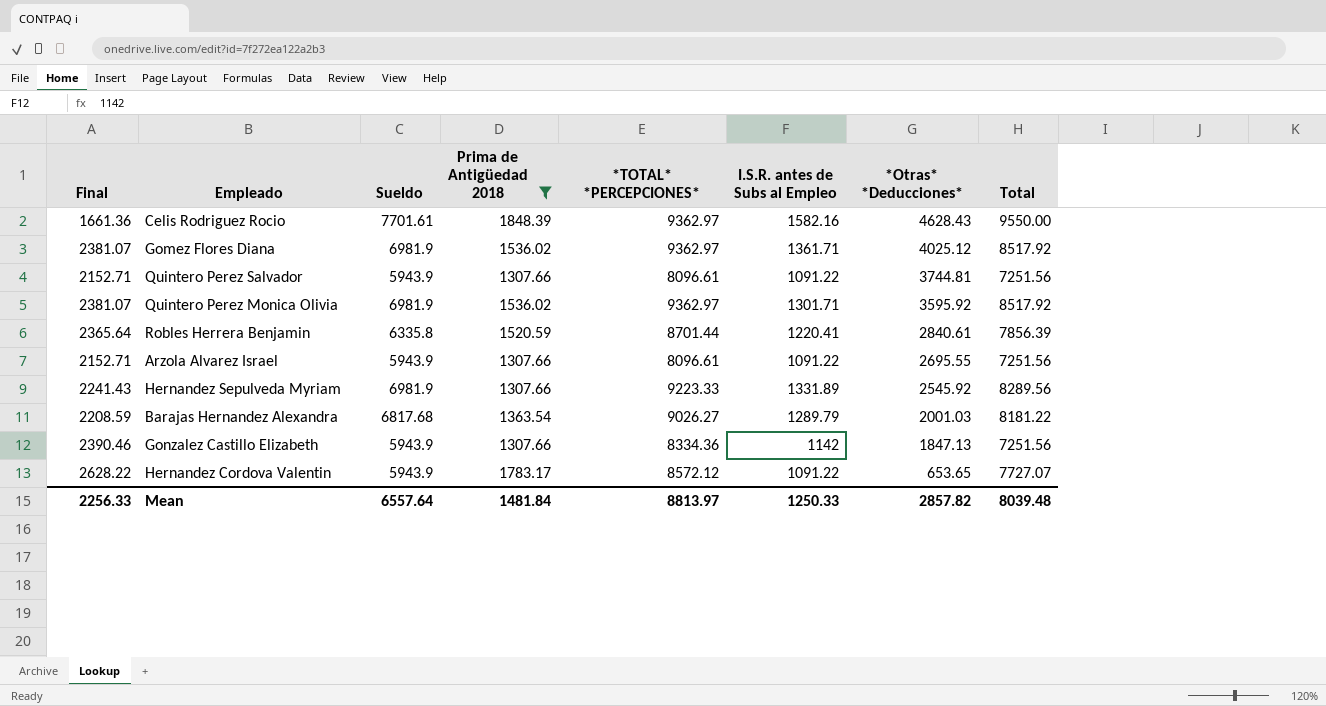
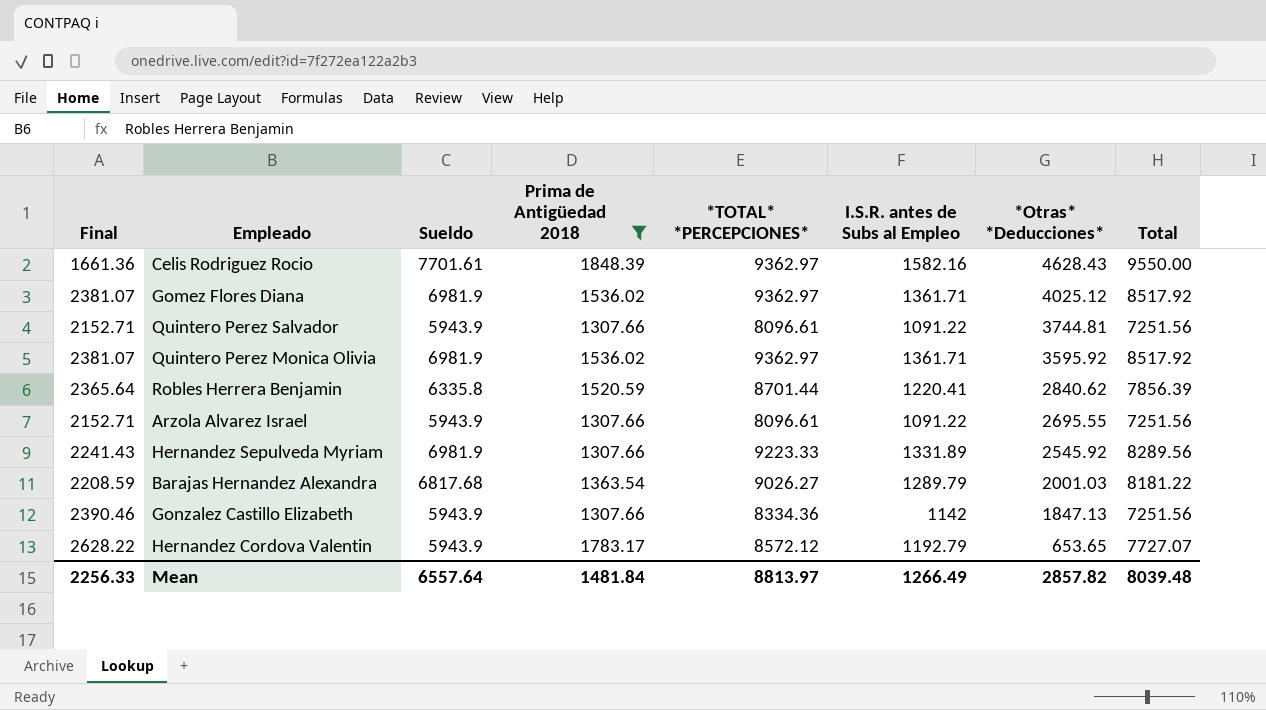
Quintero Perez Monica Olivia | I.S.R. antes de Subs al Empleo: 1301.71 -> 1361.71
Robles Herrera Benjamin | *Otras* *Deducciones*: 2840.61 -> 2840.62
Hernandez Cordova Valentin | I.S.R. antes de Subs al Empleo: 1091.22 -> 1192.79
Mean | I.S.R. antes de Subs al Empleo: 1250.33 -> 1266.49

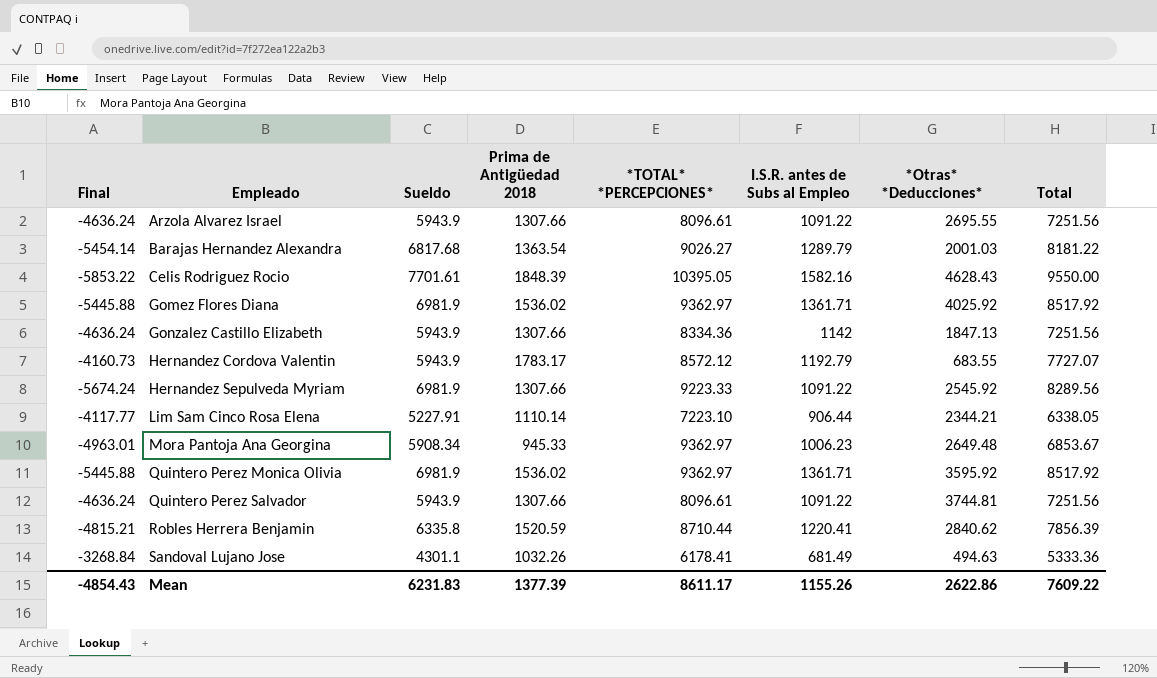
filter: Prima de Antigüedad 2018 >= 1307.66 -> none
row order: *Otras* *Deducciones* descending -> Empleado ascending
column Final | formula: [*TOTAL* *PERCEPCIONES*] - [Sueldo] -> [Prima de Antigüedad 2018] - [Sueldo]
Celis Rodriguez Rocio | *TOTAL* *PERCEPCIONES*: 9362.97 -> 10395.05
Gomez Flores Diana | *Otras* *Deducciones*: 4025.12 -> 4025.92
Hernandez Cordova Valentin | *Otras* *Deducciones*: 653.65 -> 683.55
Hernandez Sepulveda Myriam | I.S.R. antes de Subs al Empleo: 1331.89 -> 1091.22
Robles Herrera Benjamin | *TOTAL* *PERCEPCIONES*: 8701.44 -> 8710.44
Mean | Final: 2256.33 -> -4854.43
Mean | Sueldo: 6557.64 -> 6231.83
Mean | Prima de Antigüedad 2018: 1481.84 -> 1377.39
Mean | *TOTAL* *PERCEPCIONES*: 8813.97 -> 8611.17
Mean | I.S.R. antes de Subs al Empleo: 1266.49 -> 1155.26
Mean | *Otras* *Deducciones*: 2857.82 -> 2622.86
Mean | Total: 8039.48 -> 7609.22

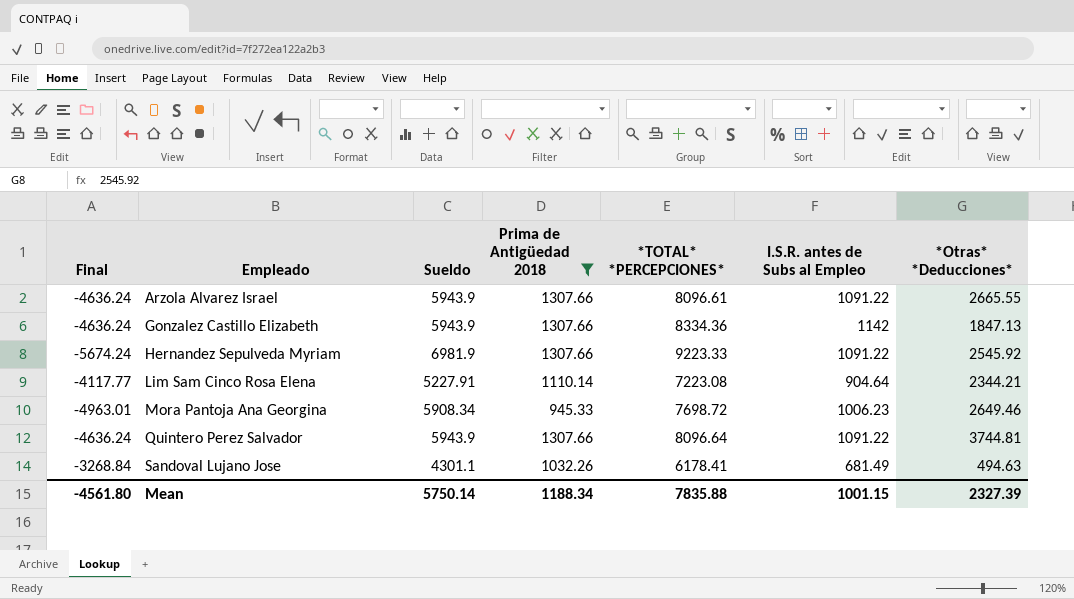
filter: none -> Prima de Antigüedad 2018 <= 1307.66
column Total | formula: [Sueldo] + [Prima de Antigüedad 2018] -> none
Arzola Alvarez Israel | *Otras* *Deducciones*: 2695.55 -> 2665.55
Lim Sam Cinco Rosa Elena | *TOTAL* *PERCEPCIONES*: 7223.10 -> 7223.08
Lim Sam Cinco Rosa Elena | I.S.R. antes de Subs al Empleo: 906.44 -> 904.64
Mora Pantoja Ana Georgina | *TOTAL* *PERCEPCIONES*: 9362.97 -> 7698.72
Mora Pantoja Ana Georgina | *Otras* *Deducciones*: 2649.48 -> 2649.46
Quintero Perez Salvador | *TOTAL* *PERCEPCIONES*: 8096.61 -> 8096.64
Mean | Final: -4854.43 -> -4561.80
Mean | Sueldo: 6231.83 -> 5750.14
Mean | Prima de Antigüedad 2018: 1377.39 -> 1188.34
Mean | *TOTAL* *PERCEPCIONES*: 8611.17 -> 7835.88
Mean | I.S.R. antes de Subs al Empleo: 1155.26 -> 1001.15
Mean | *Otras* *Deducciones*: 2622.86 -> 2327.39

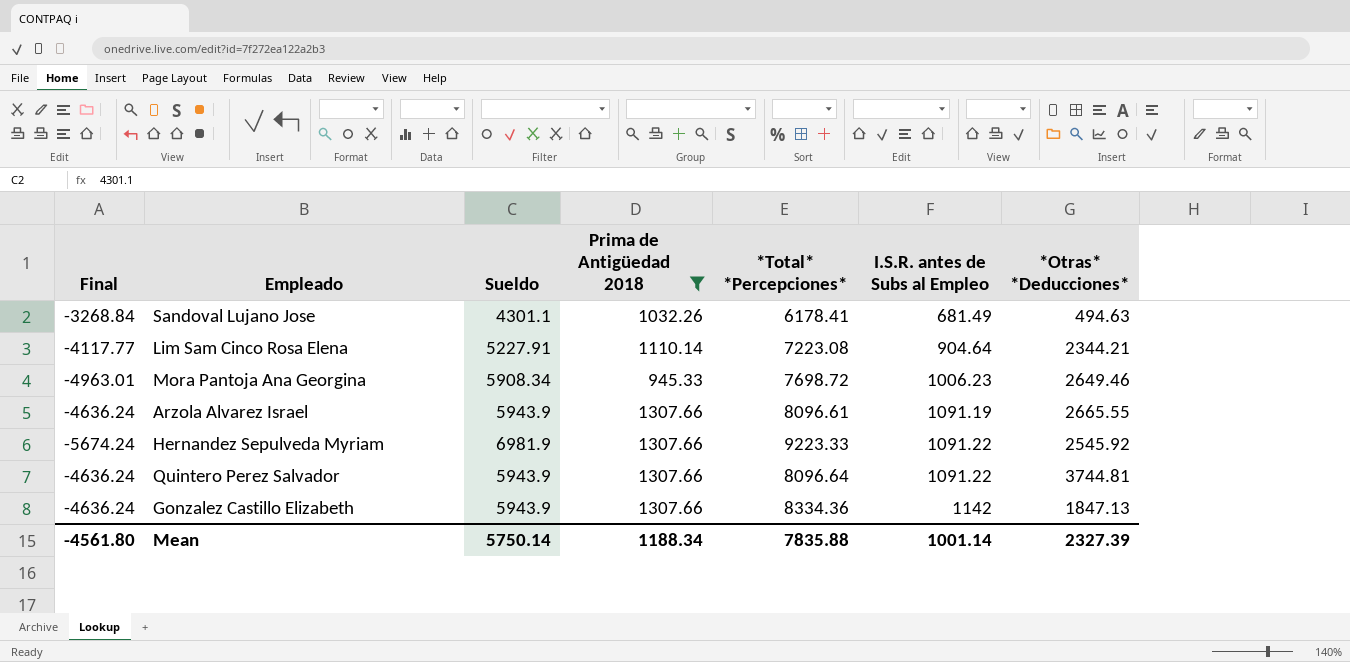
row order: Empleado ascending -> I.S.R. antes de Subs al Empleo ascending
column name: *TOTAL* *PERCEPCIONES* -> *Total* *Percepciones*
Arzola Alvarez Israel | I.S.R. antes de Subs al Empleo: 1091.22 -> 1091.19
Mean | I.S.R. antes de Subs al Empleo: 1001.15 -> 1001.14

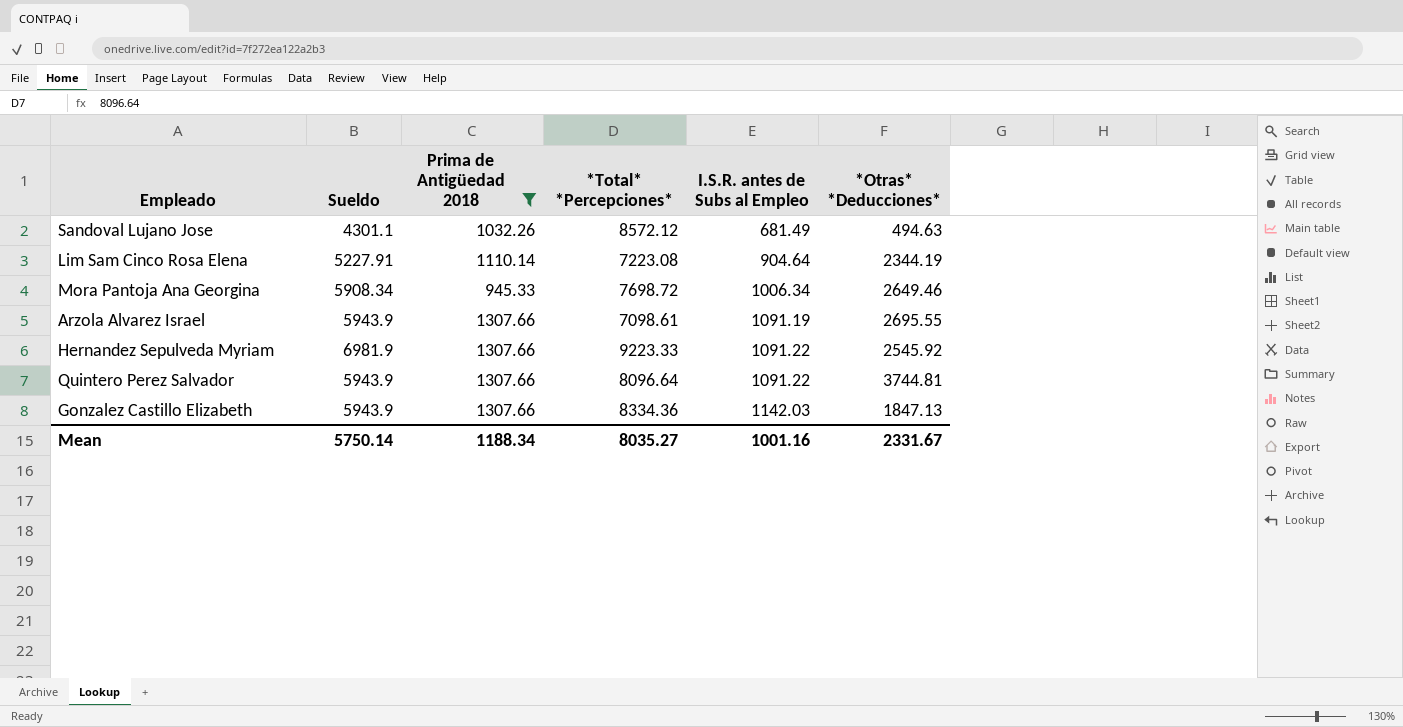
column Final | formula: [Prima de Antigüedad 2018] - [Sueldo] -> none
Sandoval Lujano Jose | *Total* *Percepciones*: 6178.41 -> 8572.12
Lim Sam Cinco Rosa Elena | *Otras* *Deducciones*: 2344.21 -> 2344.19
Mora Pantoja Ana Georgina | I.S.R. antes de Subs al Empleo: 1006.23 -> 1006.34
Arzola Alvarez Israel | *Total* *Percepciones*: 8096.61 -> 7098.61
Arzola Alvarez Israel | *Otras* *Deducciones*: 2665.55 -> 2695.55
Gonzalez Castillo Elizabeth | I.S.R. antes de Subs al Empleo: 1142 -> 1142.03
Mean | *Total* *Percepciones*: 7835.88 -> 8035.27
Mean | I.S.R. antes de Subs al Empleo: 1001.14 -> 1001.16
Mean | *Otras* *Deducciones*: 2327.39 -> 2331.67

